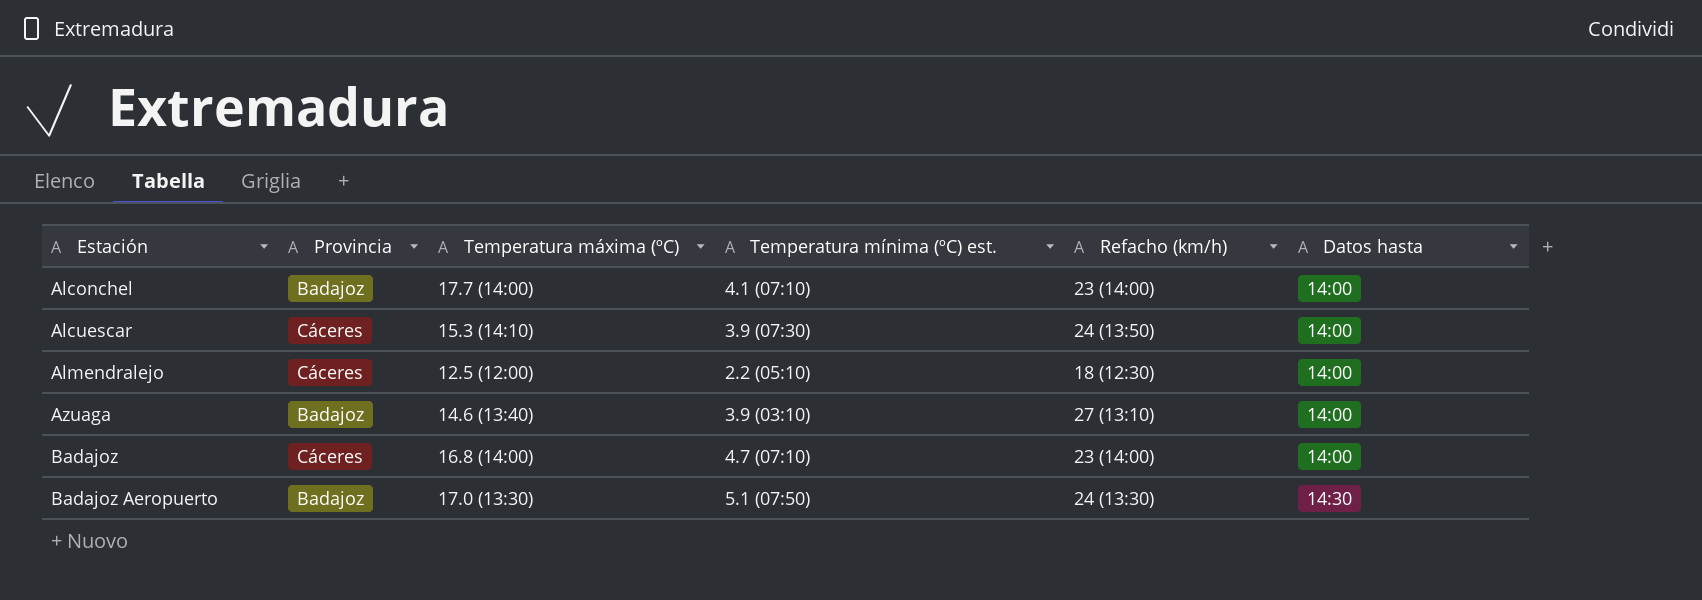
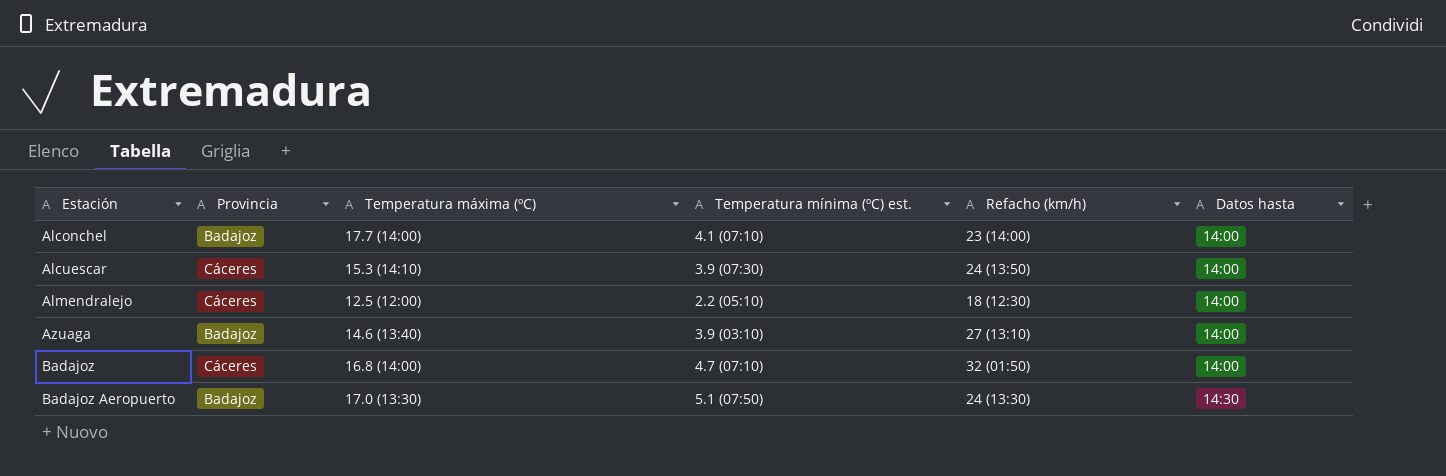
Badajoz | Refacho (km/h): 23 (14:00) -> 32 (01:50)

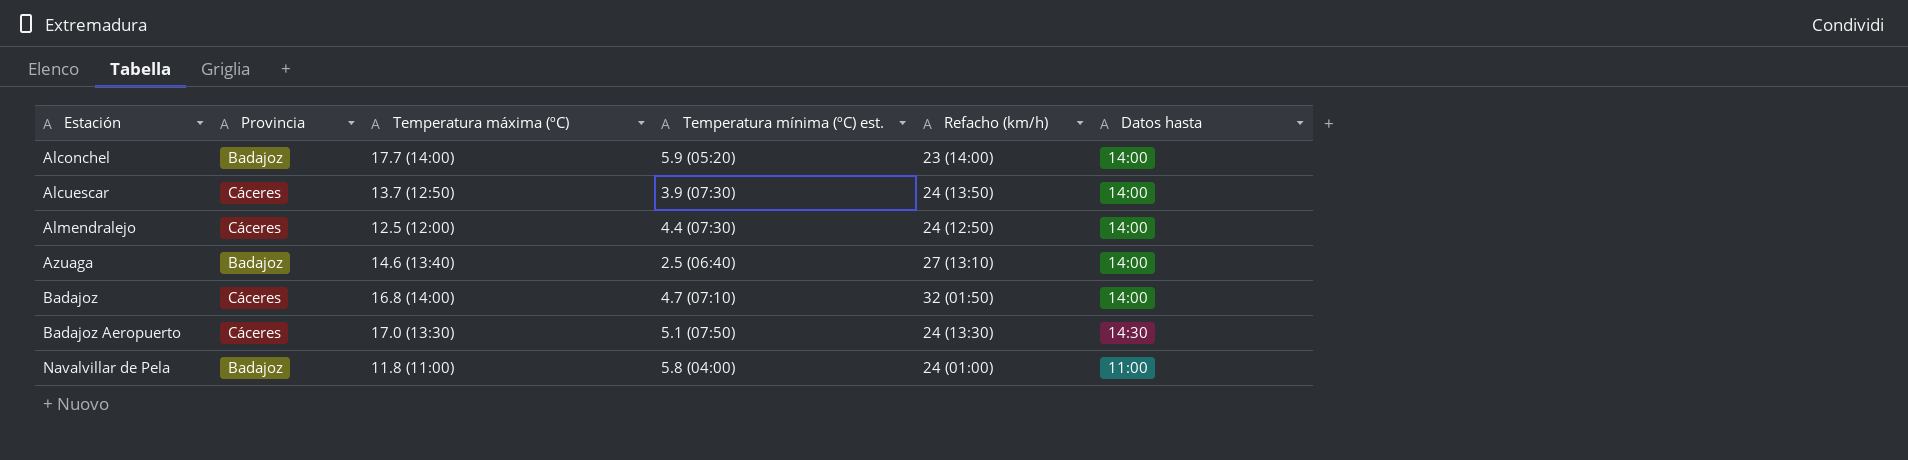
Alconchel | Temperatura mínima (ºC) est.: 4.1 (07:10) -> 5.9 (05:20)
Alcuescar | Temperatura máxima (ºC): 15.3 (14:10) -> 13.7 (12:50)
Almendralejo | Temperatura mínima (ºC) est.: 2.2 (05:10) -> 4.4 (07:30)
Almendralejo | Refacho (km/h): 18 (12:30) -> 24 (12:50)
Azuaga | Temperatura mínima (ºC) est.: 3.9 (03:10) -> 2.5 (06:40)
Badajoz Aeropuerto | Provincia: Badajoz -> Cáceres
row Navalvillar de Pela: none -> Badajoz | 11.8 (11:00) | 5.8 (04:00) | 24 (01:00) | 11:00

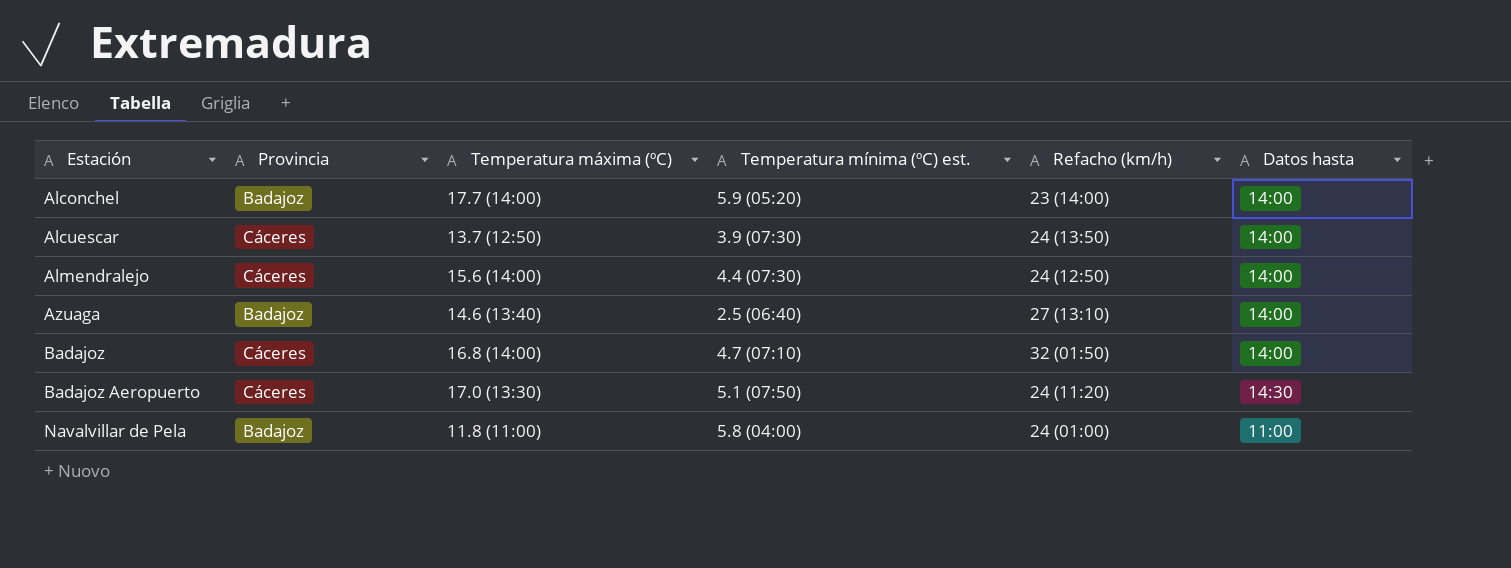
Almendralejo | Temperatura máxima (ºC): 12.5 (12:00) -> 15.6 (14:00)
Badajoz Aeropuerto | Refacho (km/h): 24 (13:30) -> 24 (11:20)

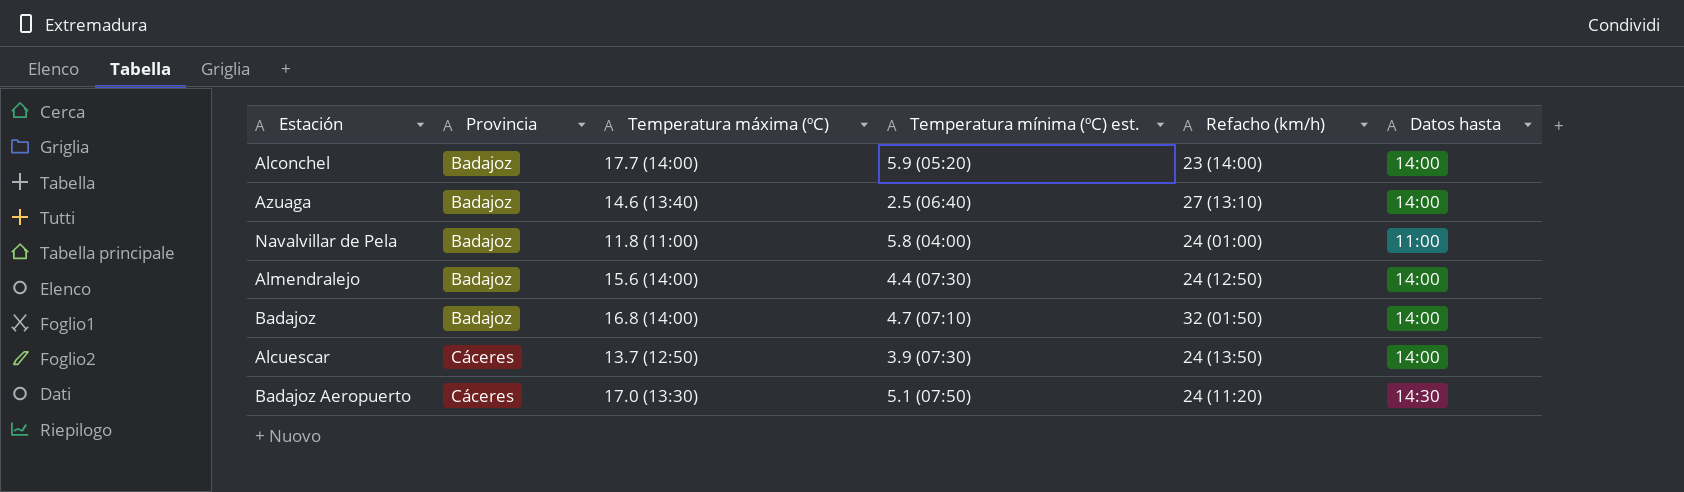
row order: Estación ascending -> Provincia ascending
Almendralejo | Provincia: Cáceres -> Badajoz
Badajoz | Provincia: Cáceres -> Badajoz

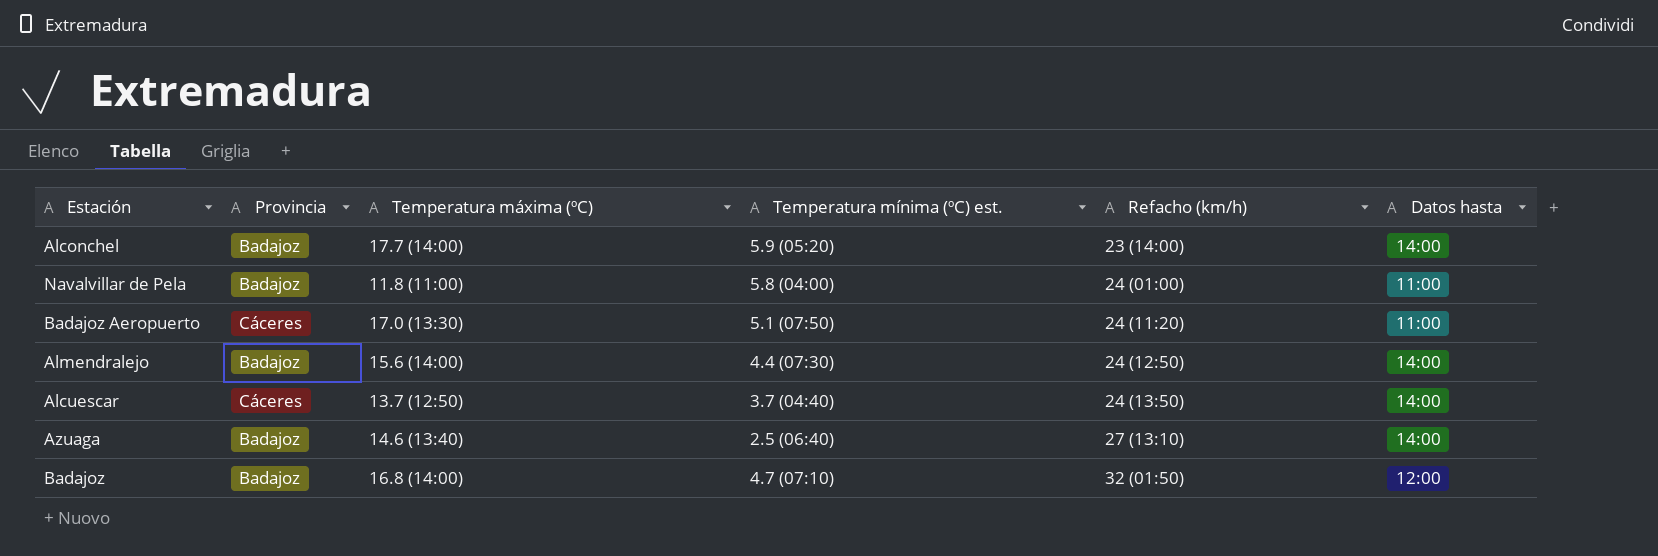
row order: Provincia ascending -> Refacho (km/h) ascending
Badajoz Aeropuerto | Datos hasta: 14:30 -> 11:00
Alcuescar | Temperatura mínima (ºC) est.: 3.9 (07:30) -> 3.7 (04:40)
Badajoz | Datos hasta: 14:00 -> 12:00

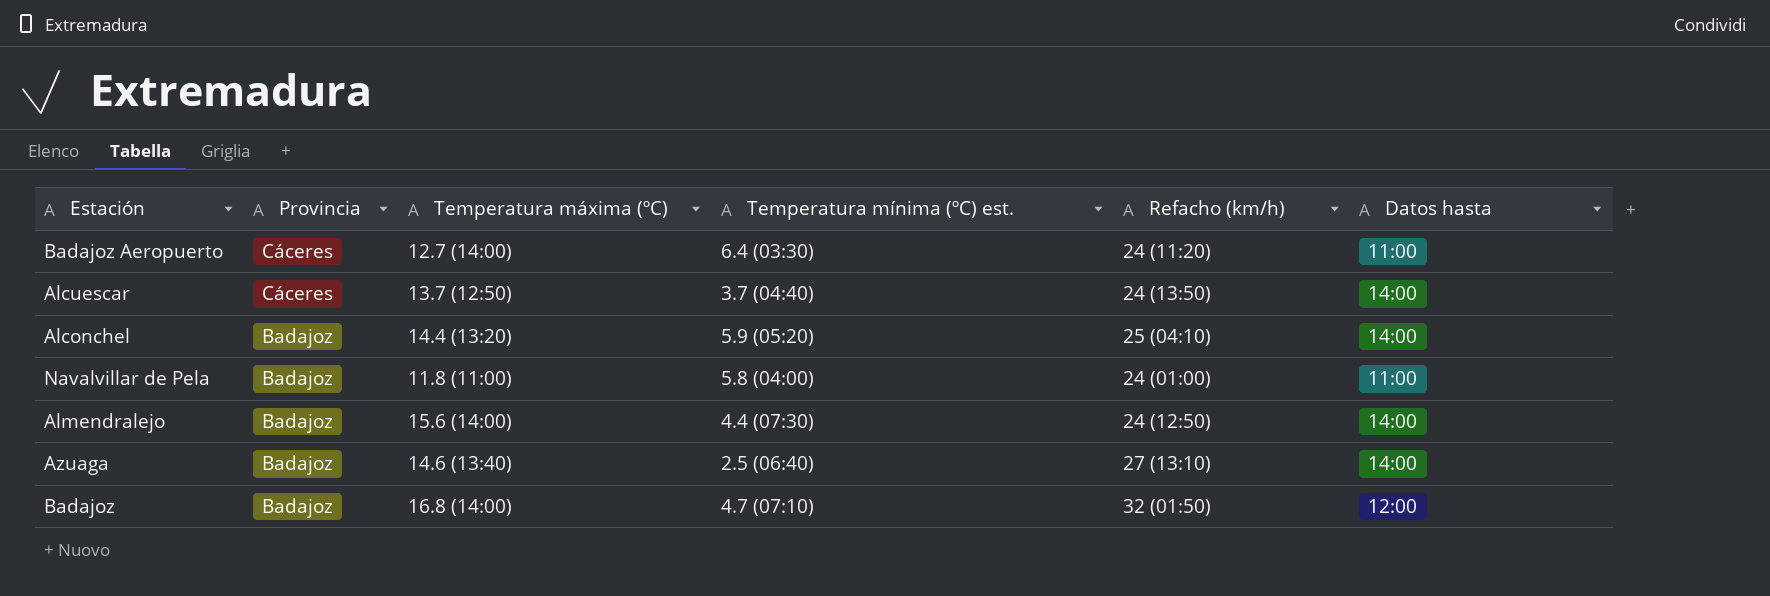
row order: Refacho (km/h) ascending -> Provincia descending
Badajoz Aeropuerto | Temperatura máxima (ºC): 17.0 (13:30) -> 12.7 (14:00)
Badajoz Aeropuerto | Temperatura mínima (ºC) est.: 5.1 (07:50) -> 6.4 (03:30)
Alconchel | Temperatura máxima (ºC): 17.7 (14:00) -> 14.4 (13:20)
Alconchel | Refacho (km/h): 23 (14:00) -> 25 (04:10)

